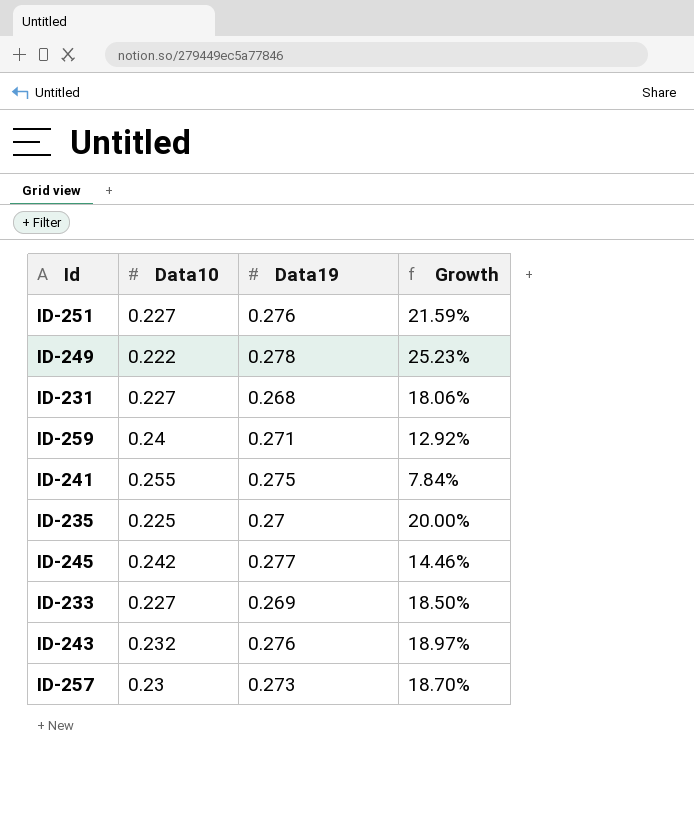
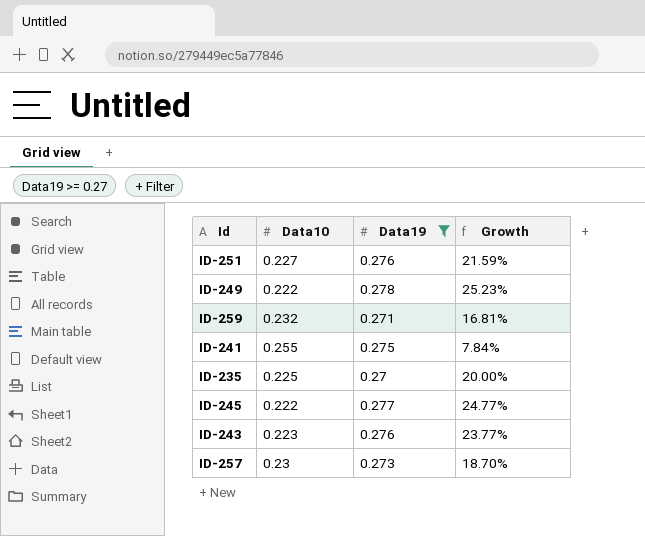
filter: none -> Data19 >= 0.27
ID-259 | Data10: 0.24 -> 0.232
ID-259 | Growth: 12.92% -> 16.81%
ID-245 | Data10: 0.242 -> 0.222
ID-245 | Growth: 14.46% -> 24.77%
ID-243 | Data10: 0.232 -> 0.223
ID-243 | Growth: 18.97% -> 23.77%

